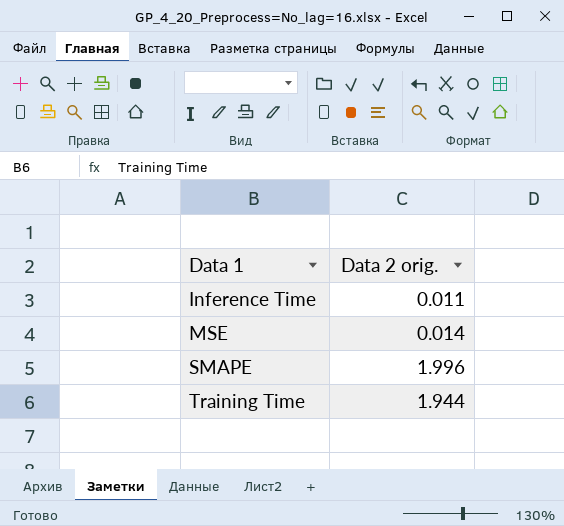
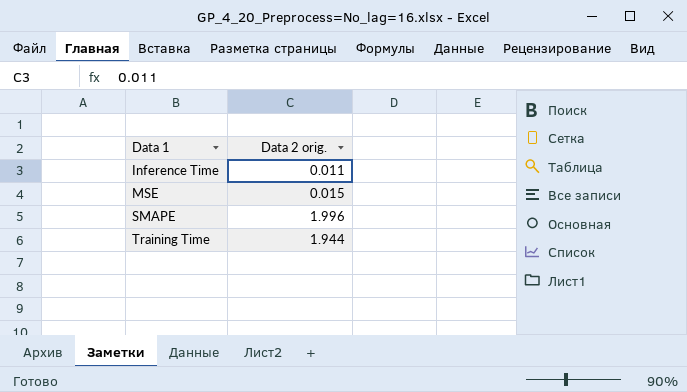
MSE | Data 2 orig.: 0.014 -> 0.015

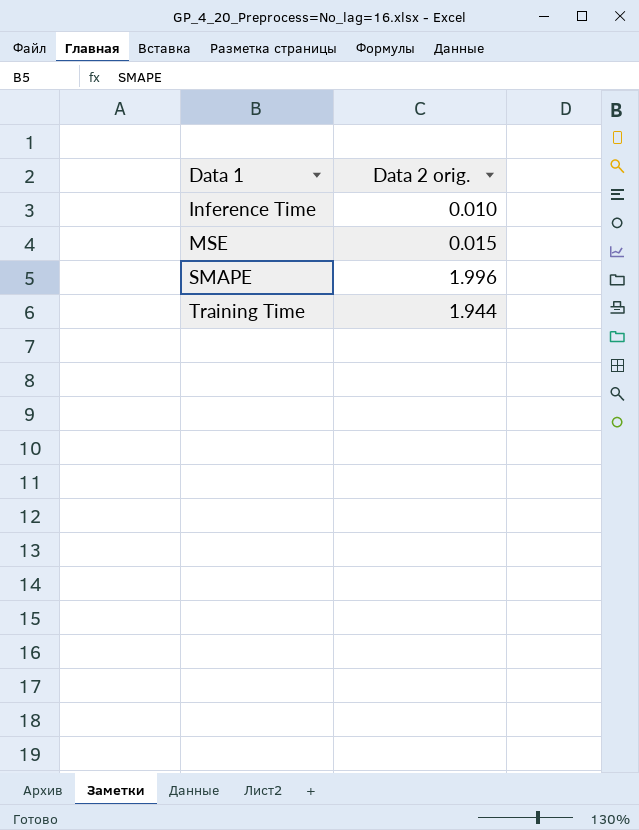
Inference Time | Data 2 orig.: 0.011 -> 0.010

